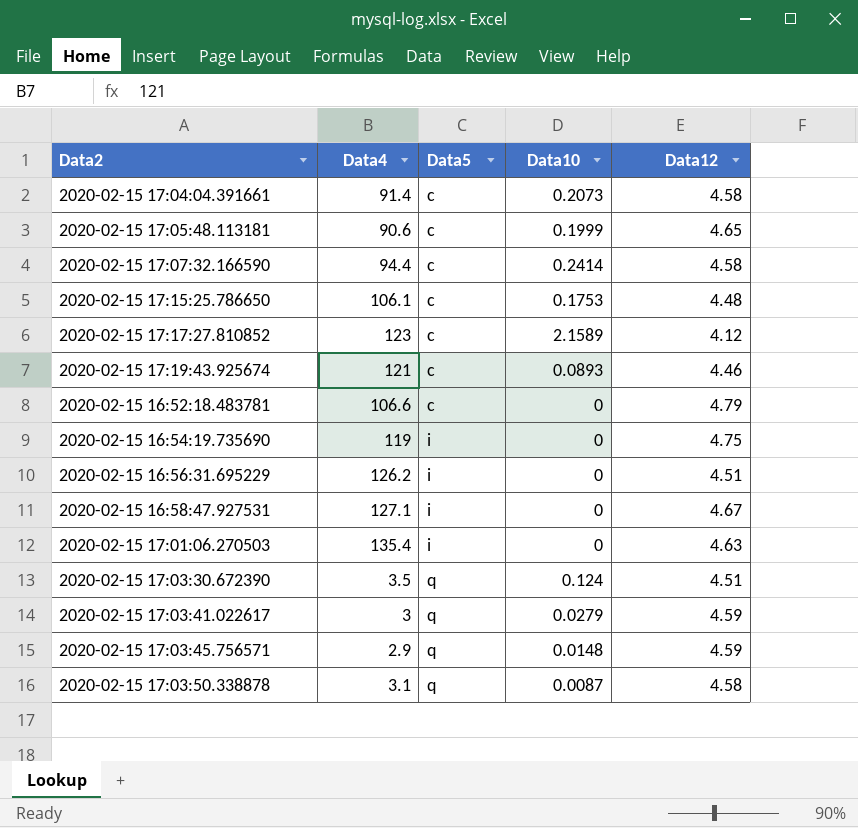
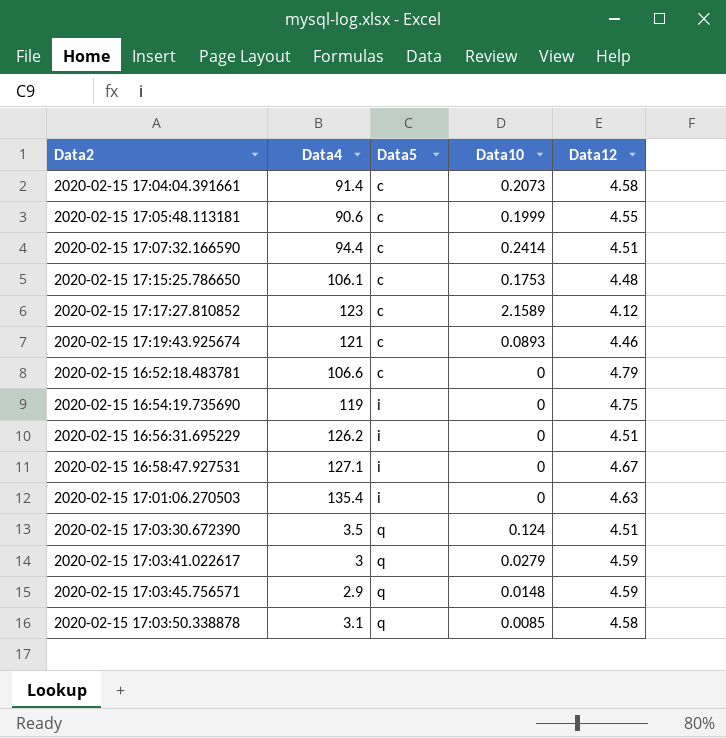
2020-02-15 17:05:48.113181 | Data12: 4.65 -> 4.55
2020-02-15 17:07:32.166590 | Data12: 4.58 -> 4.51
2020-02-15 17:03:50.338878 | Data10: 0.0087 -> 0.0085

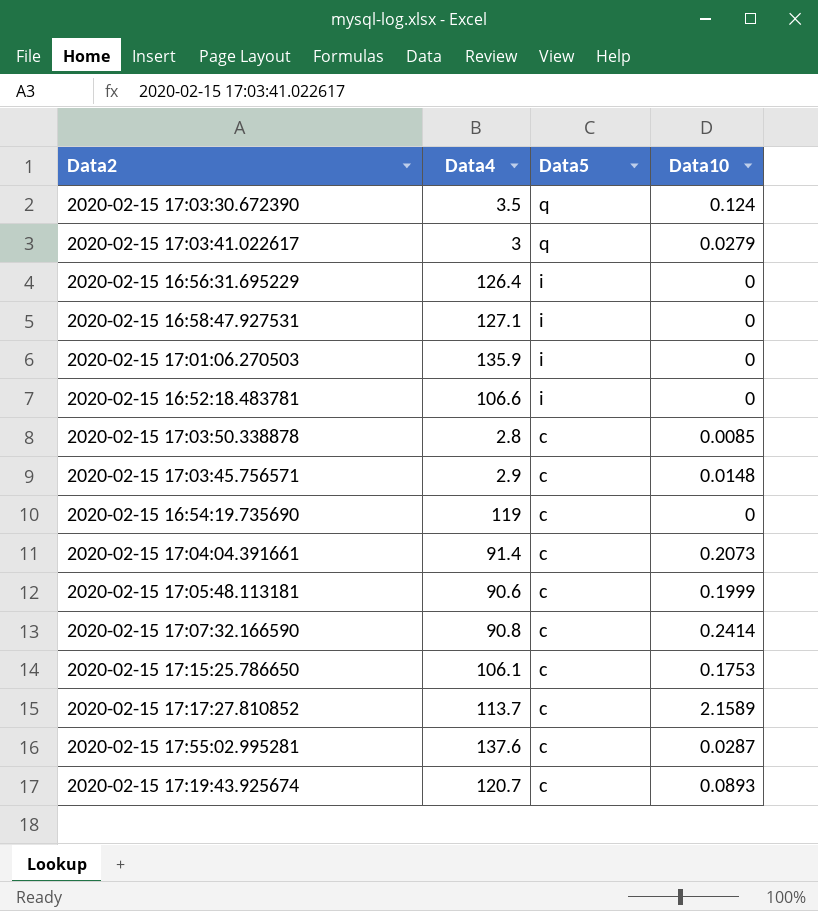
row order: Data5 ascending -> Data5 descending
column Data12 | position: 5 -> none
2020-02-15 16:56:31.695229 | Data4: 126.2 -> 126.4
2020-02-15 17:01:06.270503 | Data4: 135.4 -> 135.9
2020-02-15 16:52:18.483781 | Data5: c -> i
2020-02-15 17:03:50.338878 | Data4: 3.1 -> 2.8
2020-02-15 17:03:50.338878 | Data5: q -> c
2020-02-15 17:03:45.756571 | Data5: q -> c
2020-02-15 16:54:19.735690 | Data5: i -> c
2020-02-15 17:07:32.166590 | Data4: 94.4 -> 90.8
2020-02-15 17:17:27.810852 | Data4: 123 -> 113.7
row 2020-02-15 17:55:02.995281: none -> 137.6 | c | 0.0287
2020-02-15 17:19:43.925674 | Data4: 121 -> 120.7

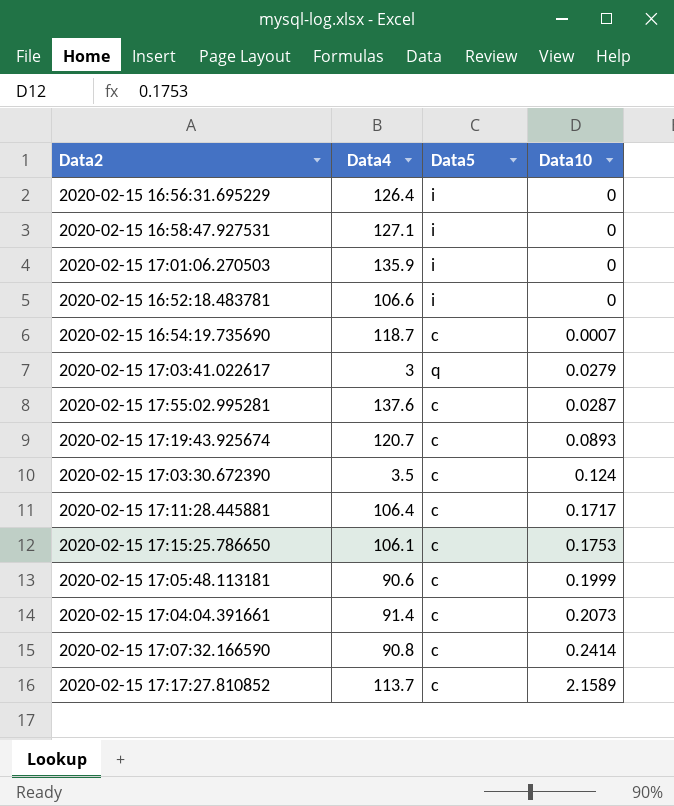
row order: Data5 descending -> Data10 ascending
row 2020-02-15 17:03:50.338878: 2.8 | c | 0.0085 -> none
row 2020-02-15 17:03:45.756571: 2.9 | c | 0.0148 -> none
2020-02-15 16:54:19.735690 | Data4: 119 -> 118.7
2020-02-15 16:54:19.735690 | Data10: 0 -> 0.0007
2020-02-15 17:03:30.672390 | Data5: q -> c
row 2020-02-15 17:11:28.445881: none -> 106.4 | c | 0.1717

